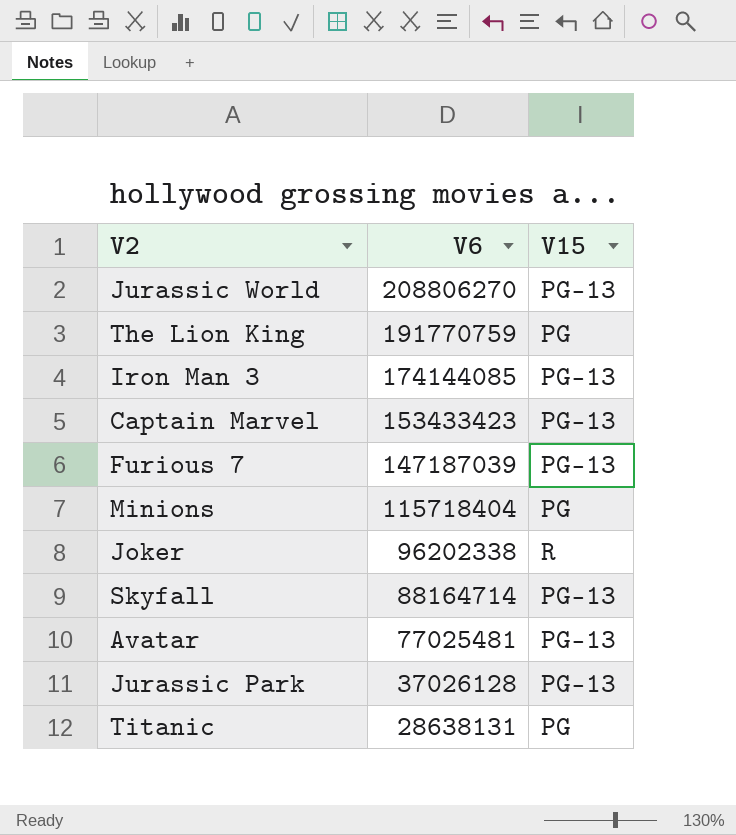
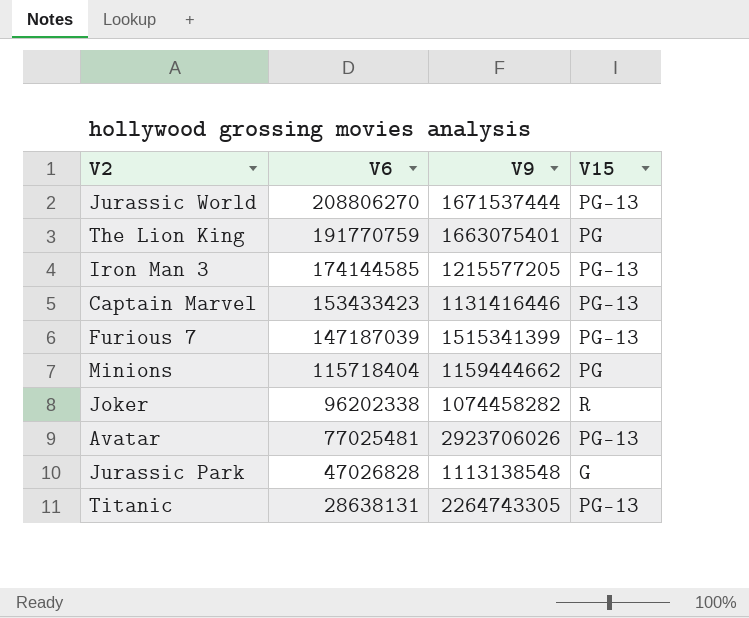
column V9 | position: none -> 3
row Skyfall: 88164714 | PG-13 -> none
Iron Man 3 | V6: 174144085 -> 174144585
Jurassic Park | V6: 37026128 -> 47026828
Jurassic Park | V15: PG-13 -> G
Titanic | V15: PG -> PG-13

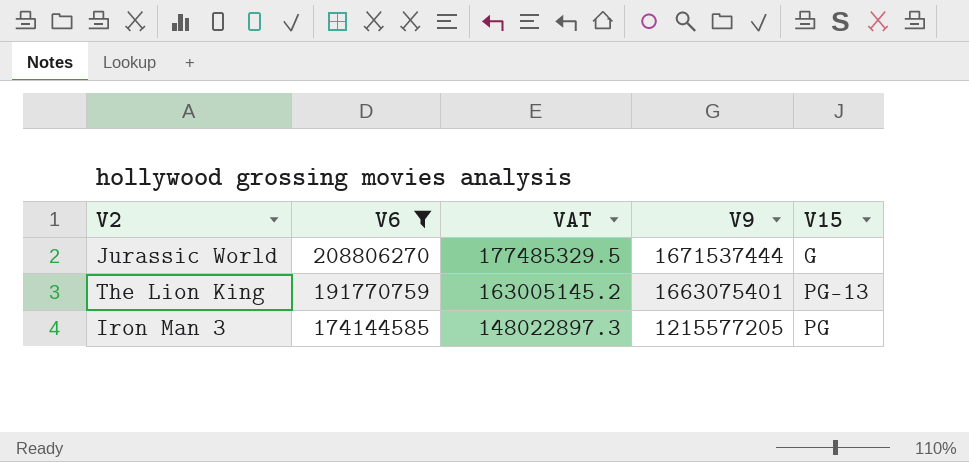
filter: none -> V6 >= 174144585
column VAT | formula: none -> [V6] * 0.85
Jurassic World | V15: PG-13 -> G
The Lion King | V15: PG -> PG-13
Iron Man 3 | V15: PG-13 -> PG

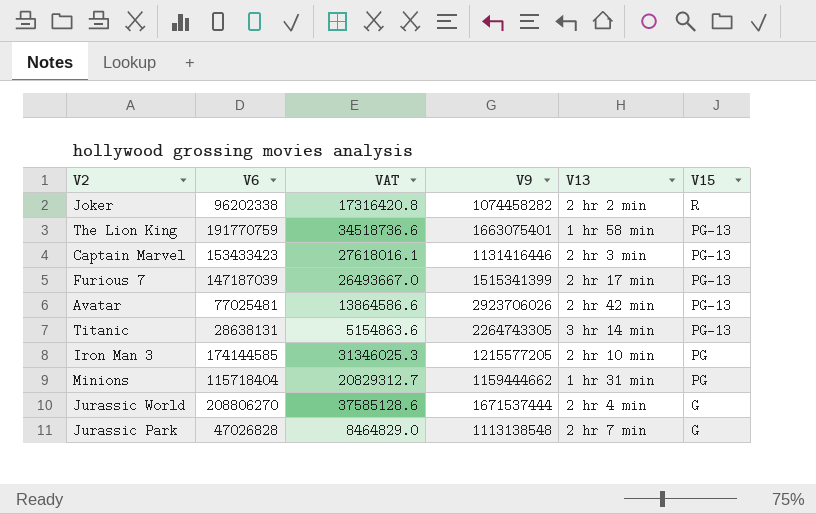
filter: V6 >= 174144585 -> none
row order: V6 descending -> V15 descending
column VAT | formula: [V6] * 0.85 -> [V6] * 0.18
column V13 | position: none -> 5

